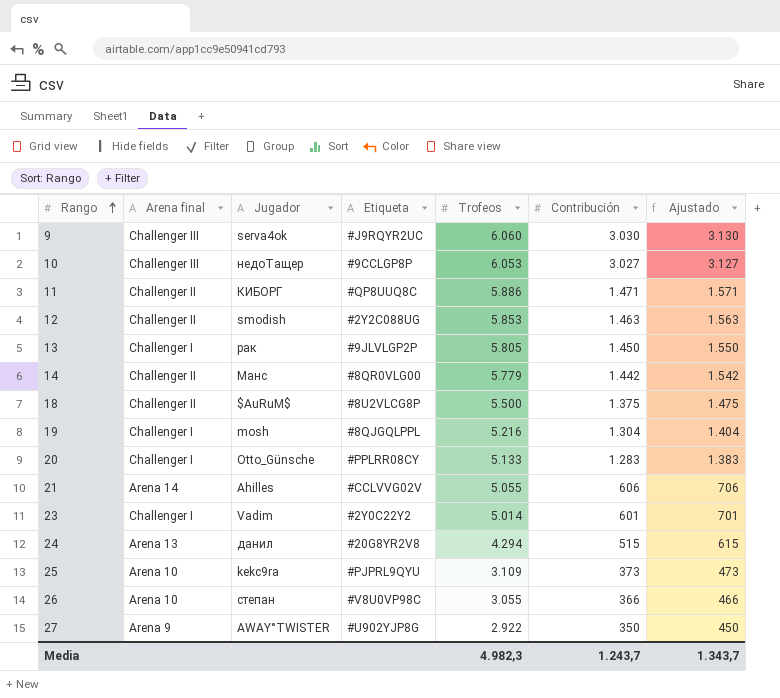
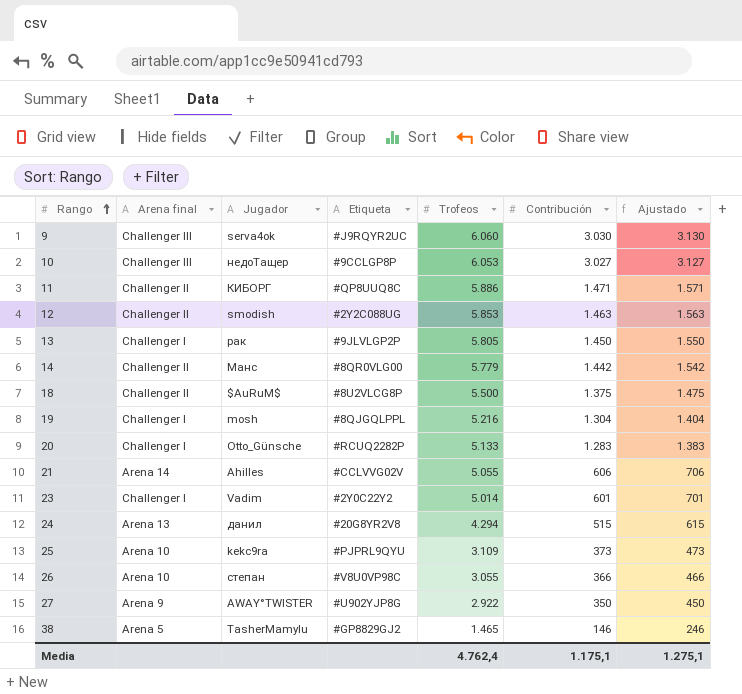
20 | Etiqueta: #PPLRR08CY -> #RCUQ2282P
row 38: none -> Arena 5 | TasherMamylu | #GP8829GJ2 | 1.465 | 146 | 246
Media | Trofeos: 4.982,3 -> 4.762,4
Media | Contribución: 1.243,7 -> 1.175,1
Media | Ajustado: 1.343,7 -> 1.275,1

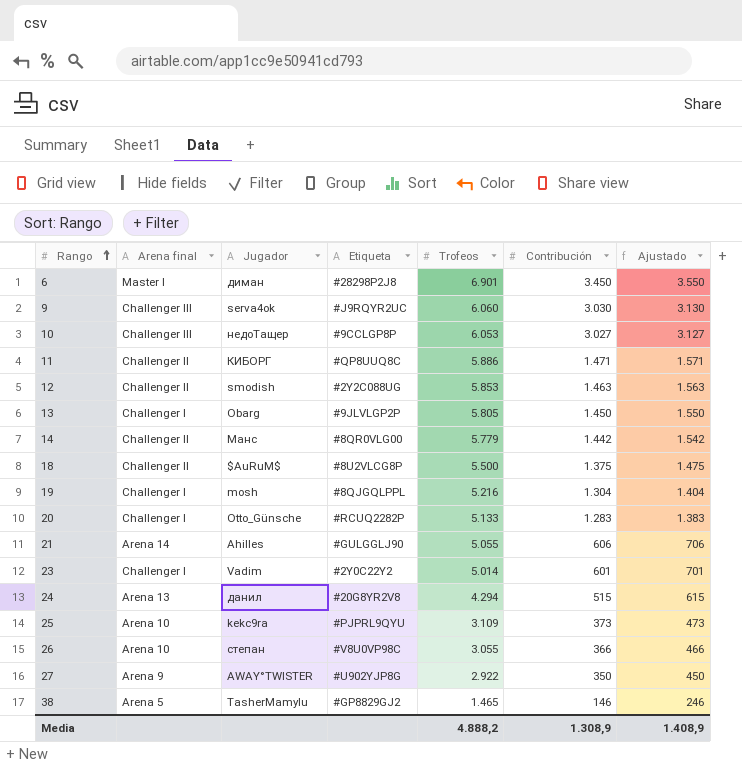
row 6: none -> Master I | диман | #28298P2J8 | 6.901 | 3.450 | 3.550
13 | Jugador: рак -> Obarg
21 | Etiqueta: #CCLVVG02V -> #GULGGLJ90
Media | Trofeos: 4.762,4 -> 4.888,2
Media | Contribución: 1.175,1 -> 1.308,9
Media | Ajustado: 1.275,1 -> 1.408,9

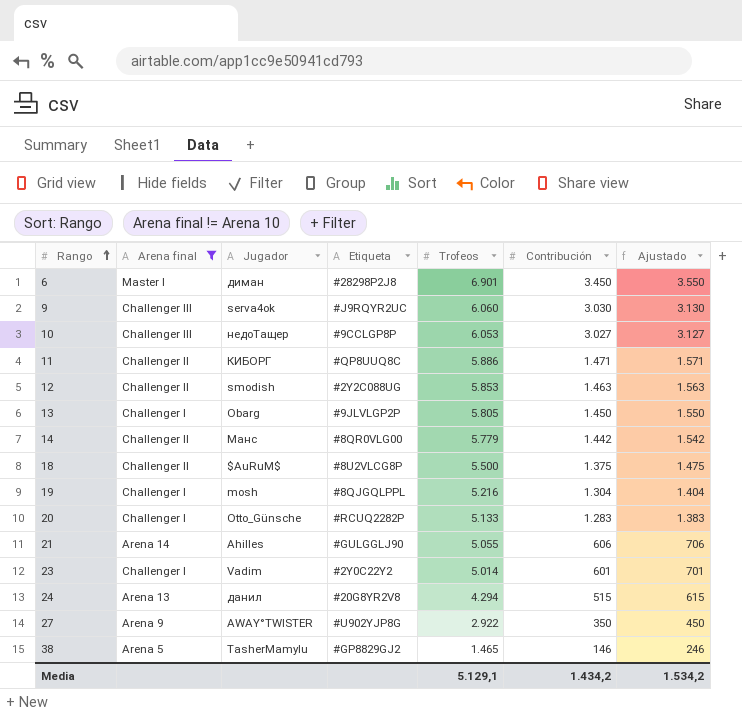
filter: none -> Arena final != Arena 10
Media | Trofeos: 4.888,2 -> 5.129,1
Media | Contribución: 1.308,9 -> 1.434,2
Media | Ajustado: 1.408,9 -> 1.534,2

